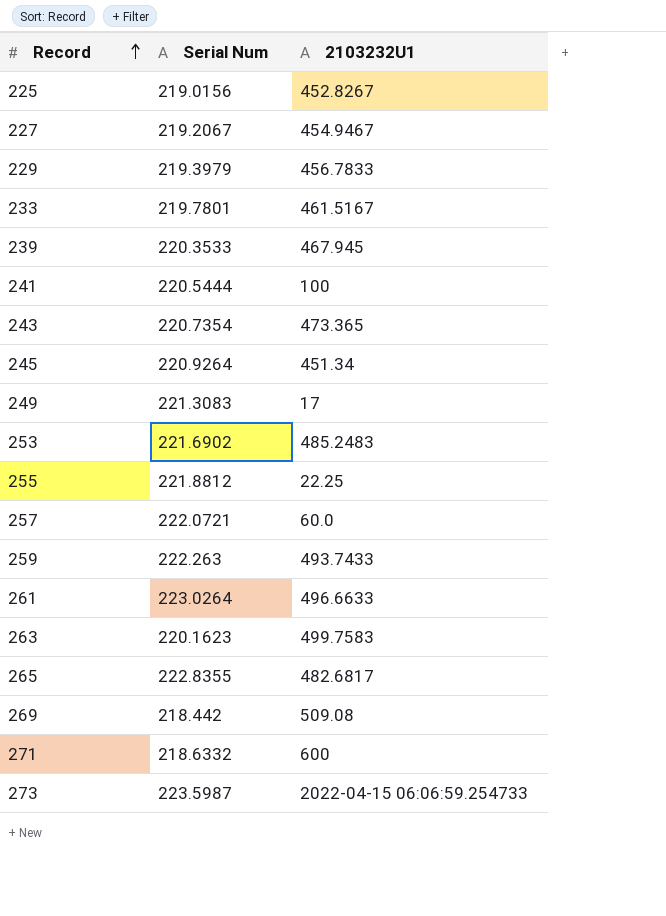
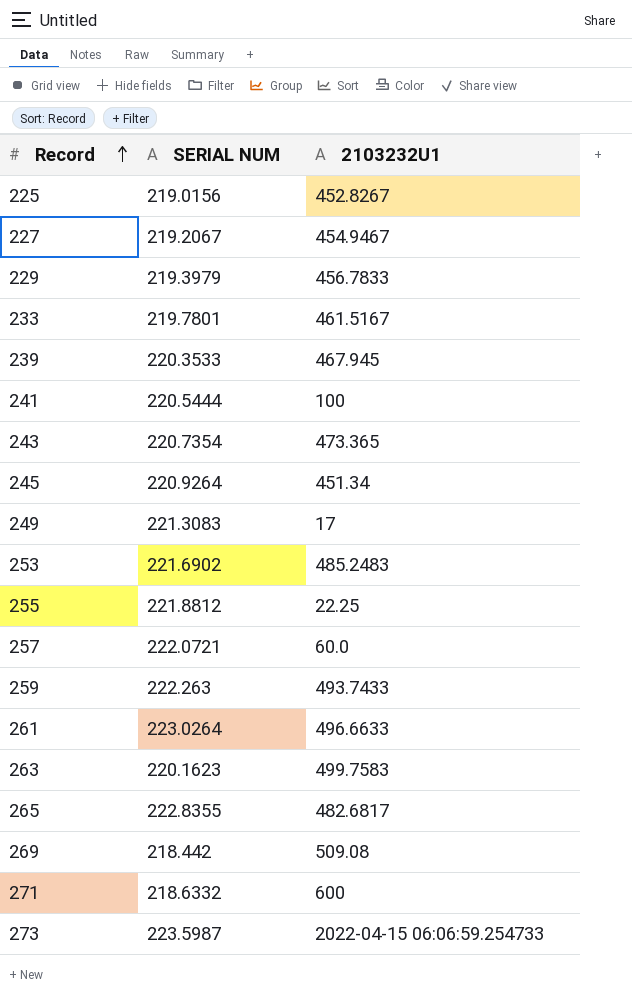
column name: Serial Num -> SERIAL NUM

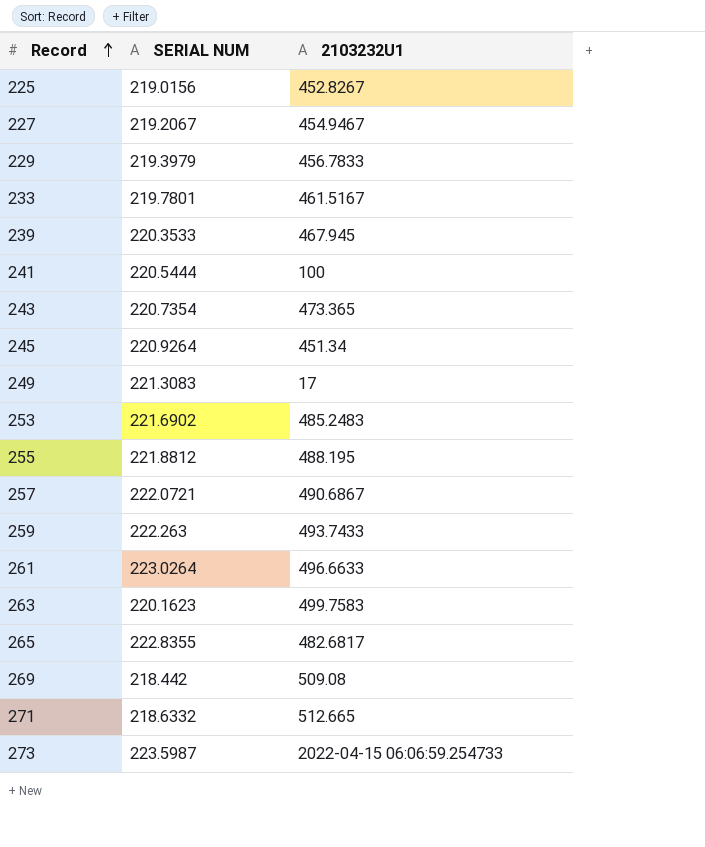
255 | 2103232U1: 22.25 -> 488.195
257 | 2103232U1: 60.0 -> 490.6867
271 | 2103232U1: 600 -> 512.665

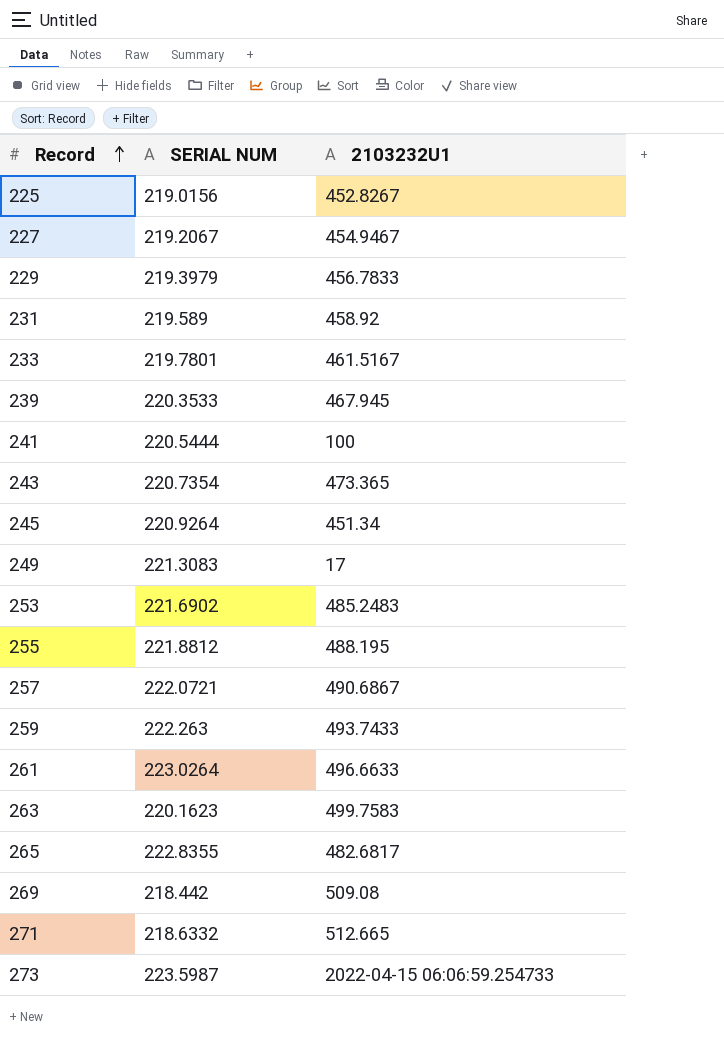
row 231: none -> 219.589 | 458.92

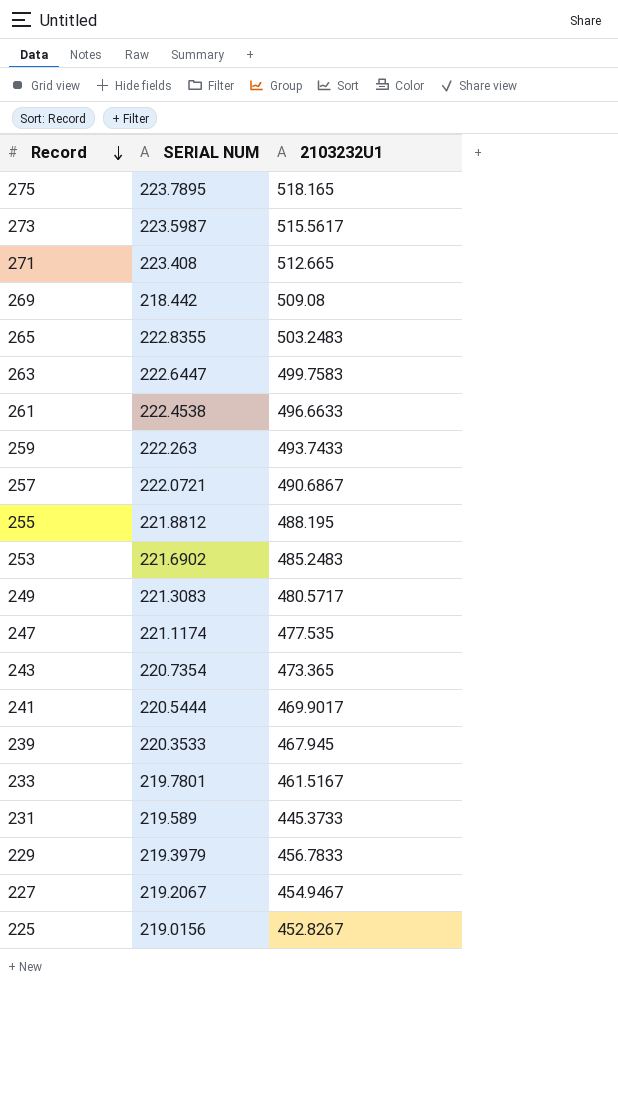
row order: Record ascending -> Record descending
row 245: 220.9264 | 451.34 -> none
row 275: none -> 223.7895 | 518.165
273 | 2103232U1: 2022-04-15 06:06:59.254733 -> 515.5617
271 | SERIAL NUM: 218.6332 -> 223.408
265 | 2103232U1: 482.6817 -> 503.2483
263 | SERIAL NUM: 220.1623 -> 222.6447
261 | SERIAL NUM: 223.0264 -> 222.4538
249 | 2103232U1: 17 -> 480.5717
row 247: none -> 221.1174 | 477.535
241 | 2103232U1: 100 -> 469.9017
231 | 2103232U1: 458.92 -> 445.3733

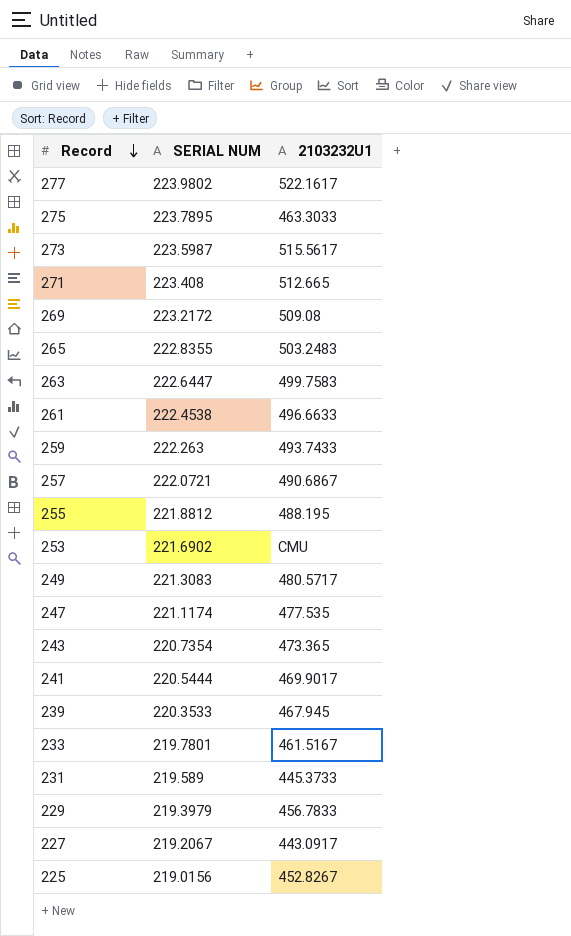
row 277: none -> 223.9802 | 522.1617
275 | 2103232U1: 518.165 -> 463.3033
269 | SERIAL NUM: 218.442 -> 223.2172
253 | 2103232U1: 485.2483 -> CMU
227 | 2103232U1: 454.9467 -> 443.0917

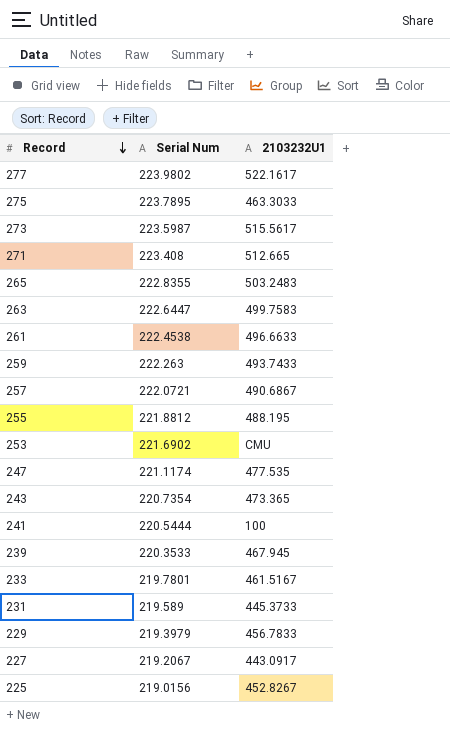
column name: SERIAL NUM -> Serial Num
row 269: 223.2172 | 509.08 -> none
row 249: 221.3083 | 480.5717 -> none
241 | 2103232U1: 469.9017 -> 100

